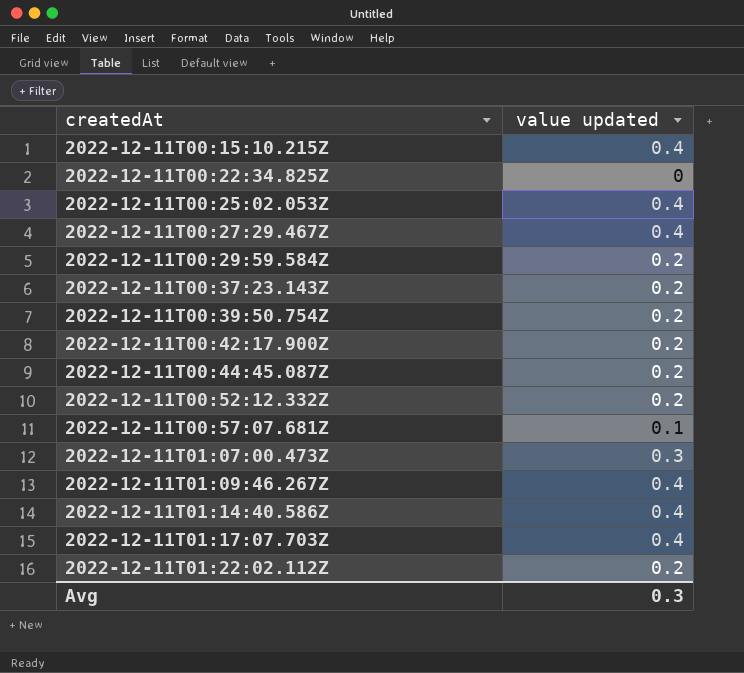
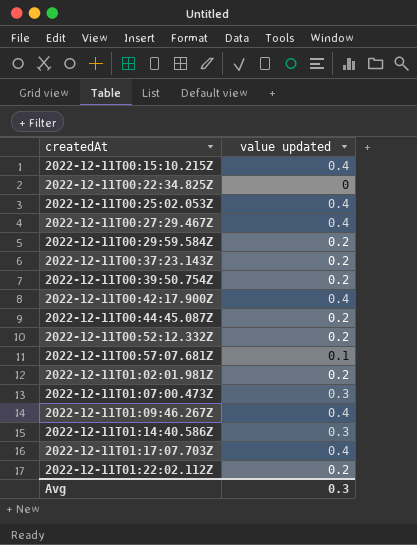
2022-12-11T00:42:17.900Z | value updated: 0.2 -> 0.4
row 2022-12-11T01:02:01.981Z: none -> 0.2
2022-12-11T01:14:40.586Z | value updated: 0.4 -> 0.3

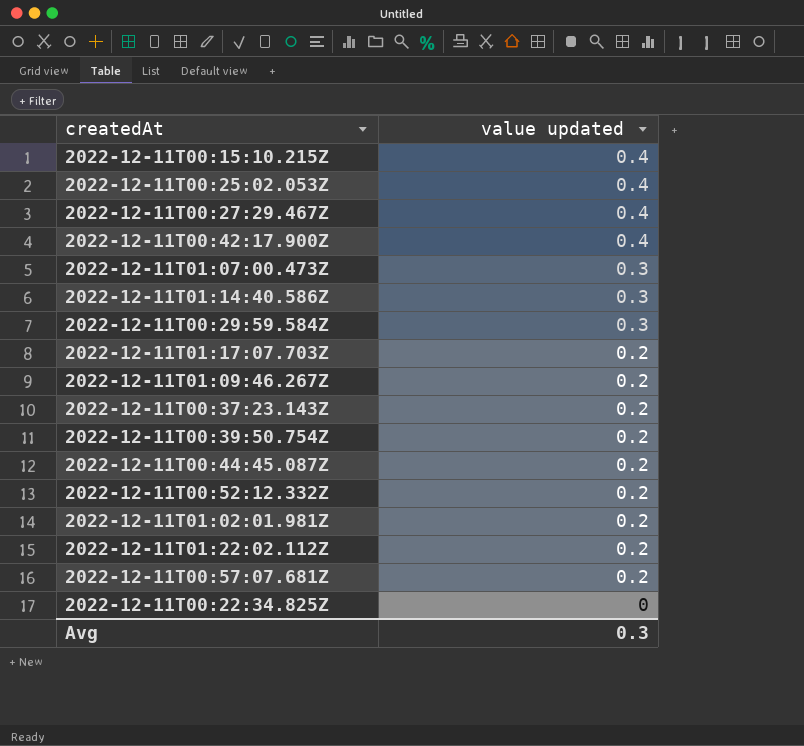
row order: createdAt ascending -> value updated descending
2022-12-11T00:29:59.584Z | value updated: 0.2 -> 0.3
2022-12-11T01:17:07.703Z | value updated: 0.4 -> 0.2
2022-12-11T01:09:46.267Z | value updated: 0.4 -> 0.2
2022-12-11T00:57:07.681Z | value updated: 0.1 -> 0.2

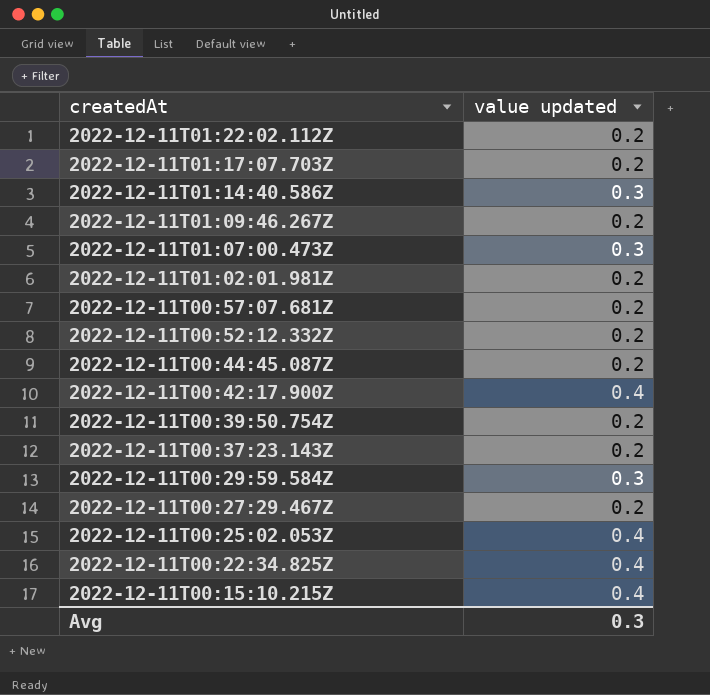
row order: value updated descending -> createdAt descending
2022-12-11T00:27:29.467Z | value updated: 0.4 -> 0.2
2022-12-11T00:22:34.825Z | value updated: 0 -> 0.4

